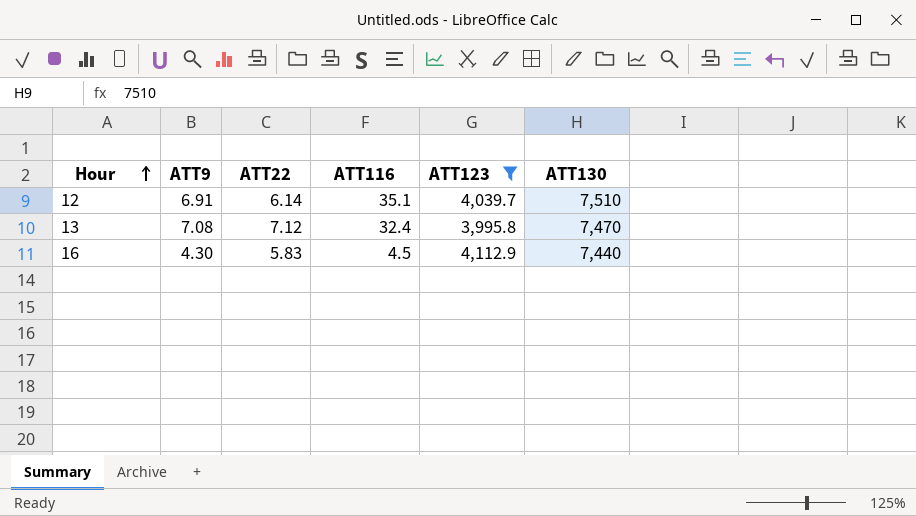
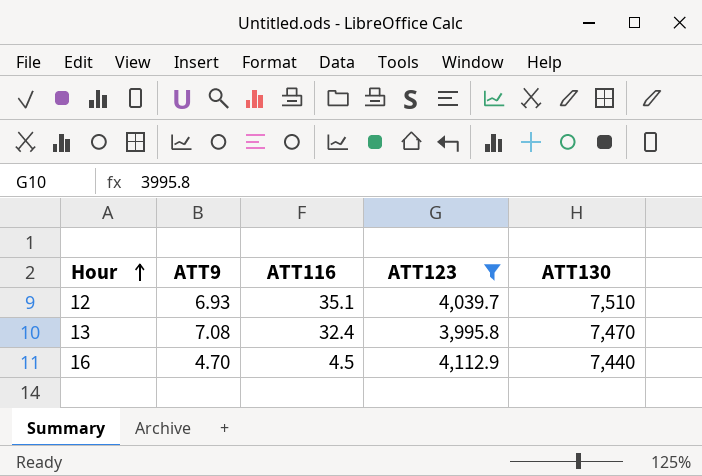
column ATT22 | position: 3 -> none
12 | ATT9: 6.91 -> 6.93
16 | ATT9: 4.30 -> 4.70

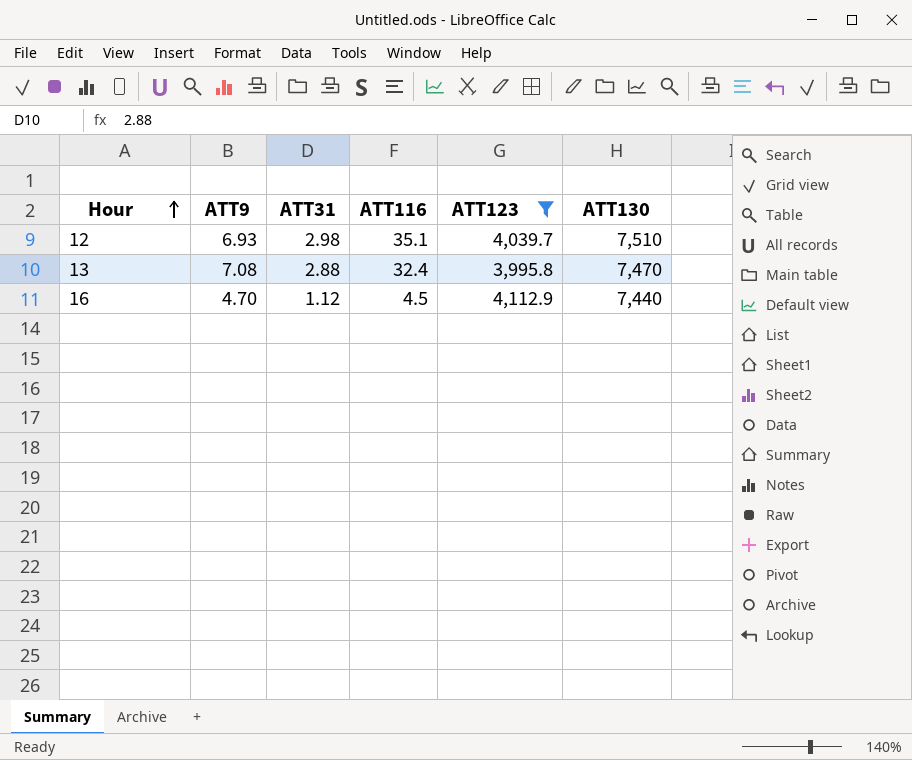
column ATT31 | position: none -> 3

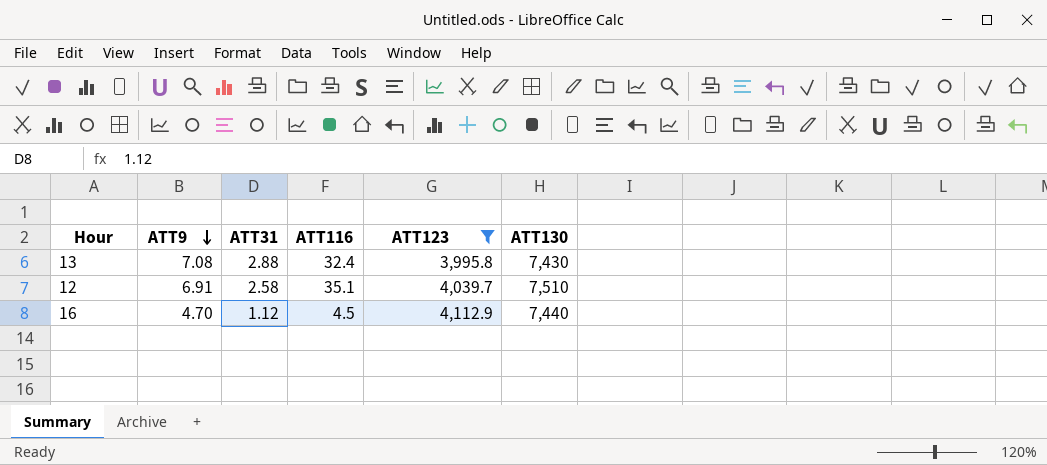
row order: Hour ascending -> ATT9 descending
13 | ATT130: 7,470 -> 7,430
12 | ATT9: 6.93 -> 6.91
12 | ATT31: 2.98 -> 2.58

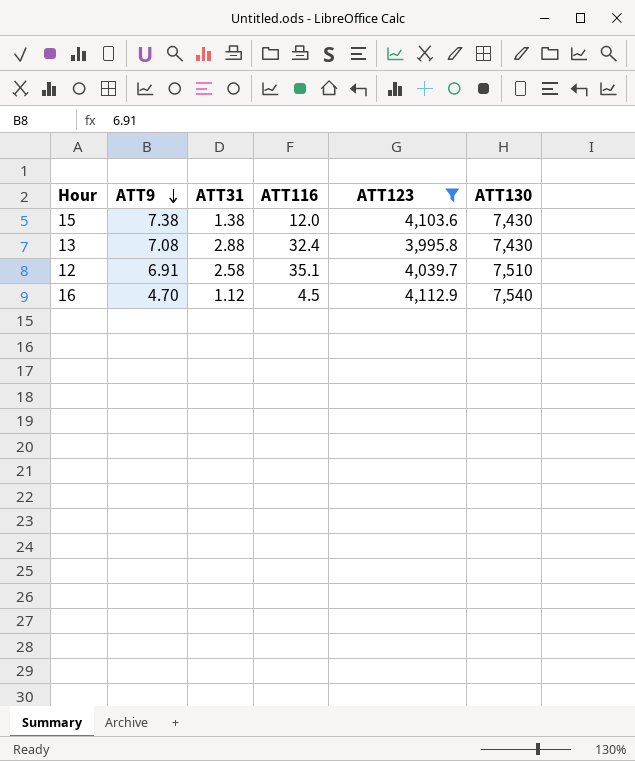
row 15: none -> 7.38 | 1.38 | 12.0 | 4,103.6 | 7,430
16 | ATT130: 7,440 -> 7,540

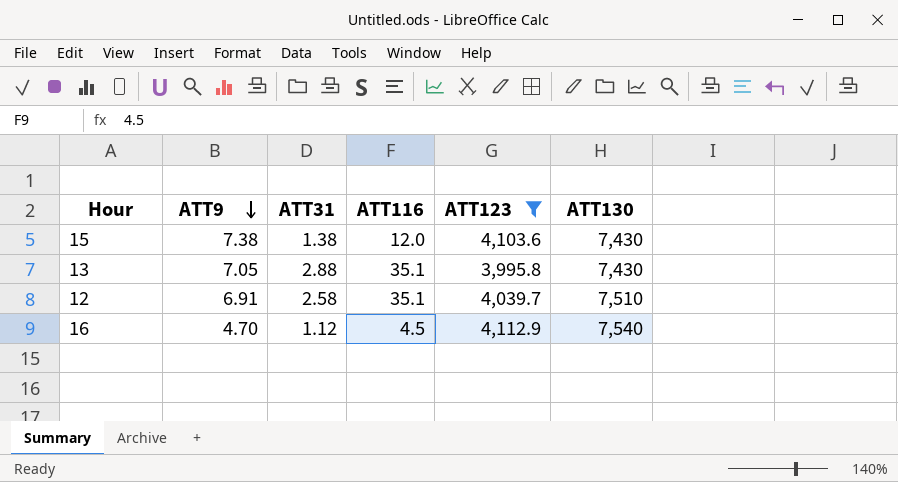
13 | ATT9: 7.08 -> 7.05
13 | ATT116: 32.4 -> 35.1

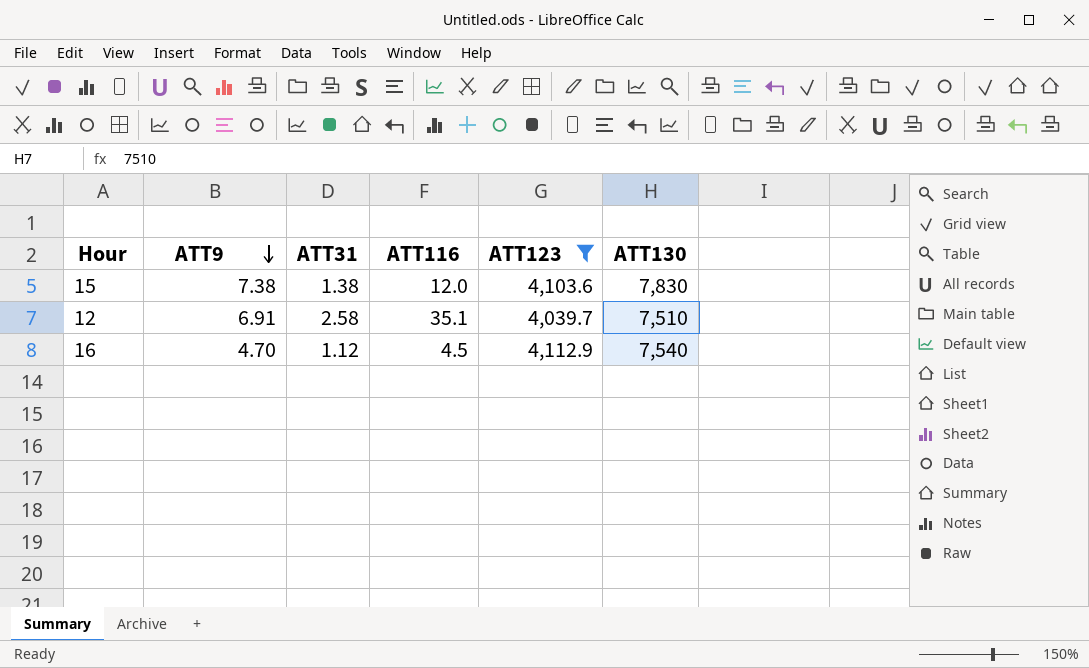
row 13: 7.05 | 2.88 | 35.1 | 3,995.8 | 7,430 -> none
15 | ATT130: 7,430 -> 7,830

